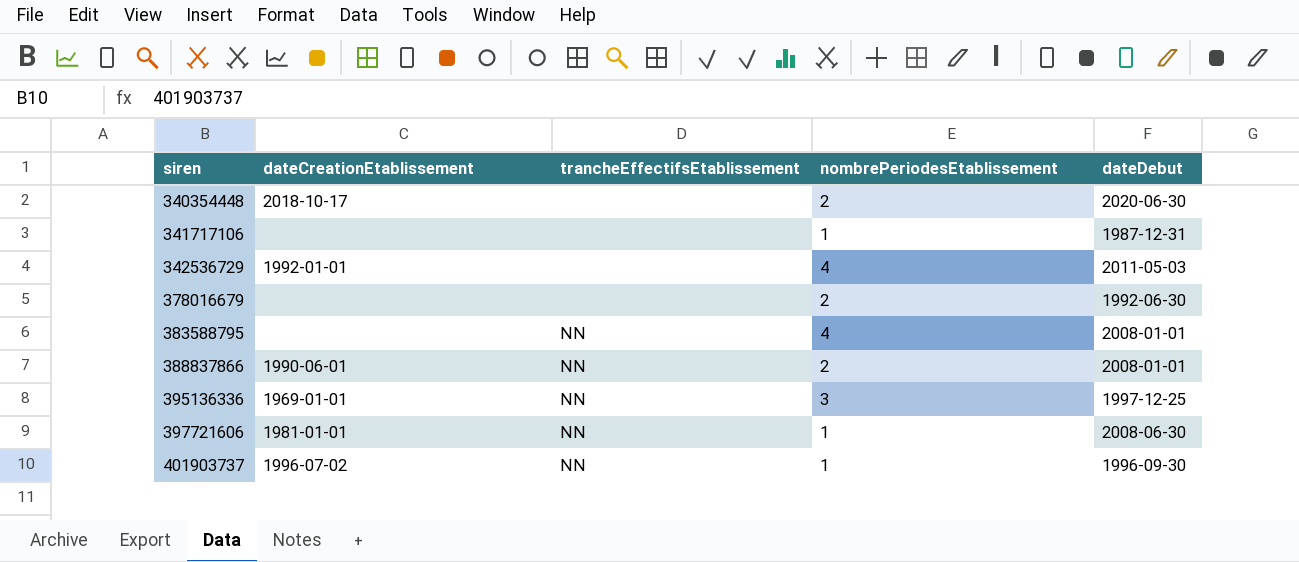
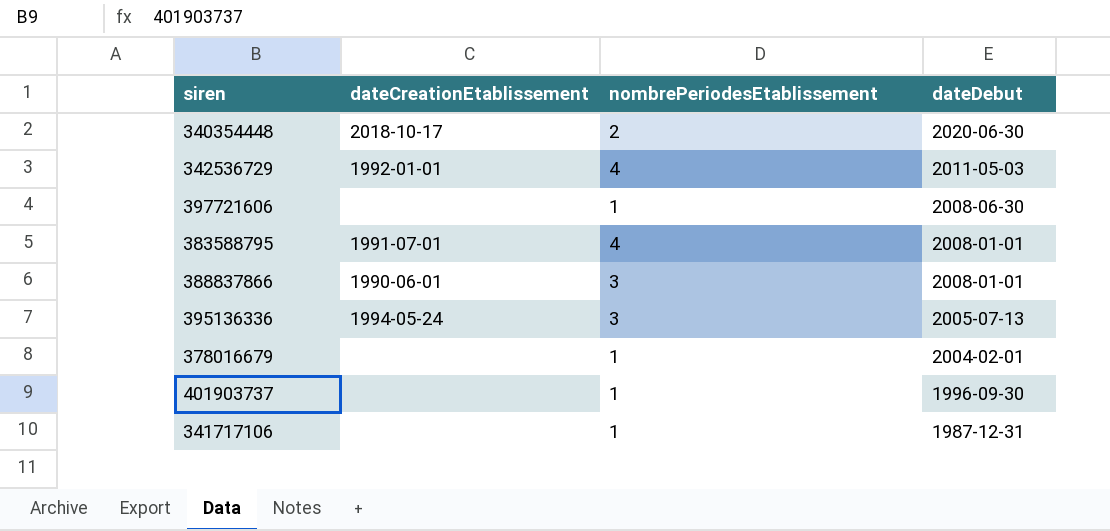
row order: siren ascending -> dateDebut descending
column trancheEffectifsEtablissement | position: 3 -> none
397721606 | dateCreationEtablissement: 1981-01-01 -> none
383588795 | dateCreationEtablissement: none -> 1991-07-01
388837866 | nombrePeriodesEtablissement: 2 -> 3
395136336 | dateCreationEtablissement: 1969-01-01 -> 1994-05-24
395136336 | dateDebut: 1997-12-25 -> 2005-07-13
378016679 | nombrePeriodesEtablissement: 2 -> 1
378016679 | dateDebut: 1992-06-30 -> 2004-02-01
401903737 | dateCreationEtablissement: 1996-07-02 -> none

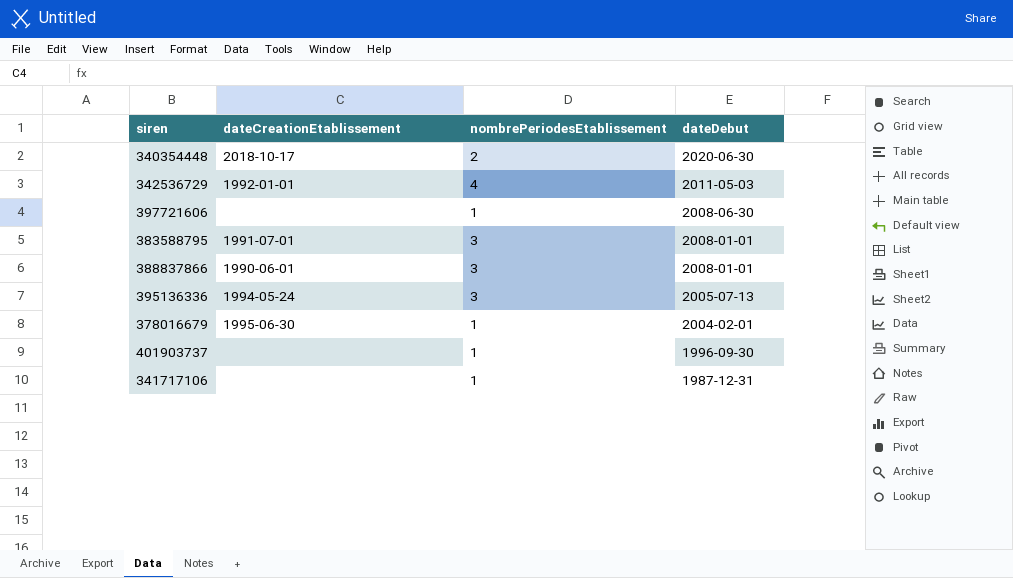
383588795 | nombrePeriodesEtablissement: 4 -> 3
378016679 | dateCreationEtablissement: none -> 1995-06-30

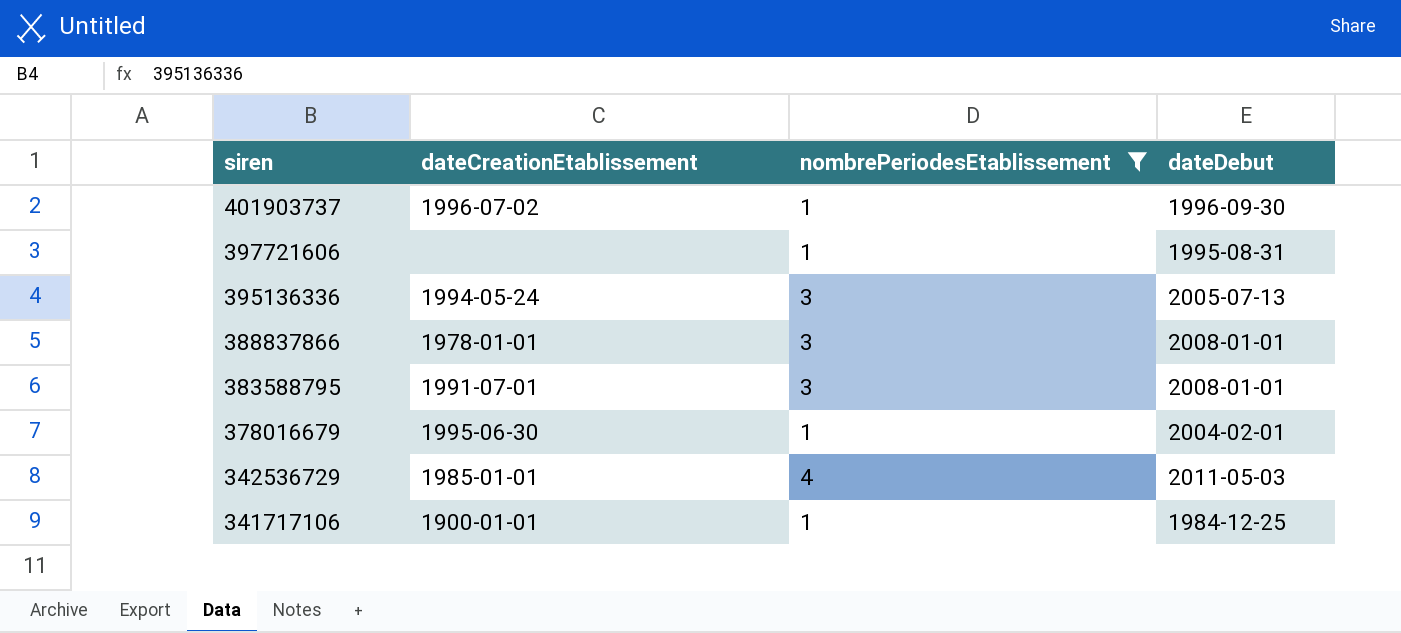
filter: none -> nombrePeriodesEtablissement != 2
row order: dateDebut descending -> siren descending
401903737 | dateCreationEtablissement: none -> 1996-07-02
397721606 | dateDebut: 2008-06-30 -> 1995-08-31
388837866 | dateCreationEtablissement: 1990-06-01 -> 1978-01-01
342536729 | dateCreationEtablissement: 1992-01-01 -> 1985-01-01
341717106 | dateCreationEtablissement: none -> 1900-01-01
341717106 | dateDebut: 1987-12-31 -> 1984-12-25

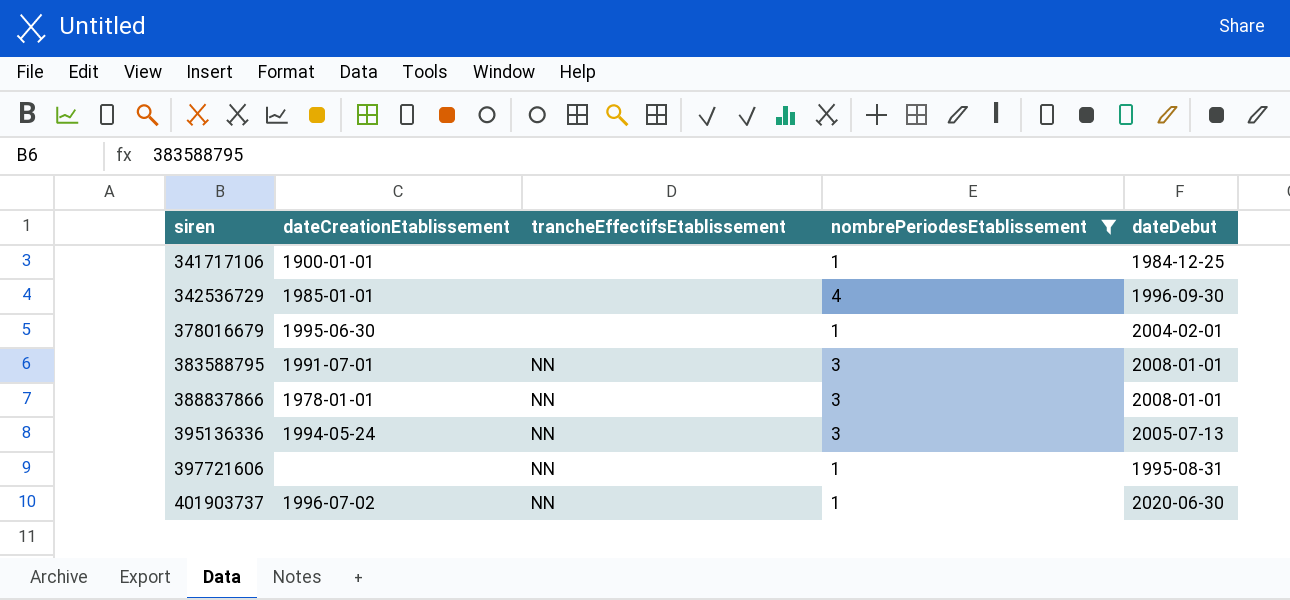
row order: siren descending -> siren ascending
column trancheEffectifsEtablissement | position: none -> 3
342536729 | dateDebut: 2011-05-03 -> 1996-09-30
401903737 | dateDebut: 1996-09-30 -> 2020-06-30

